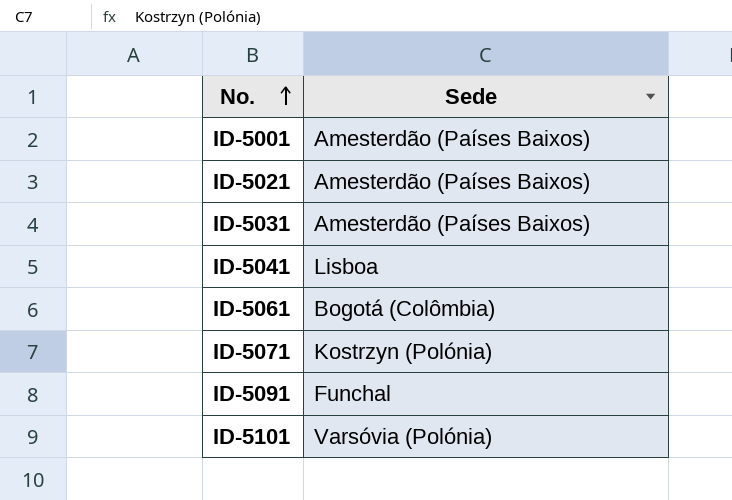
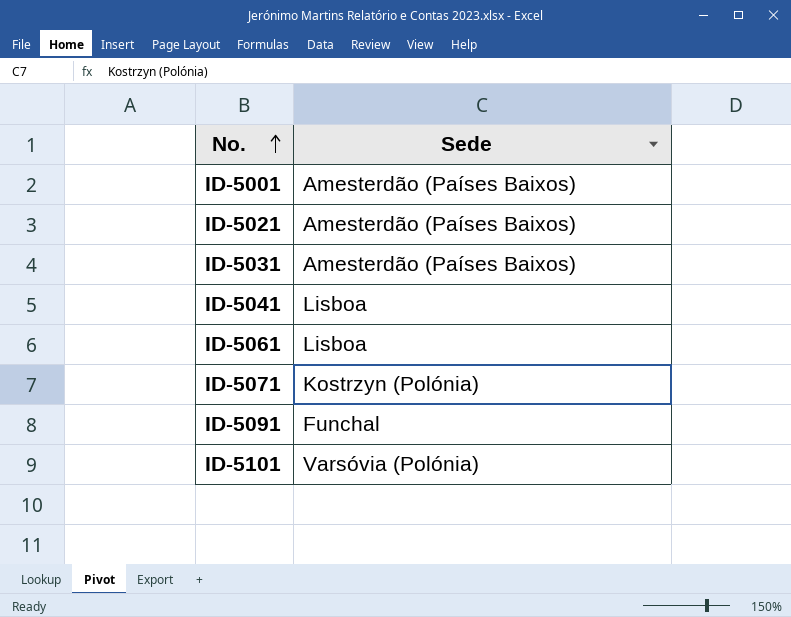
ID-5061 | Sede: Bogotá (Colômbia) -> Lisboa

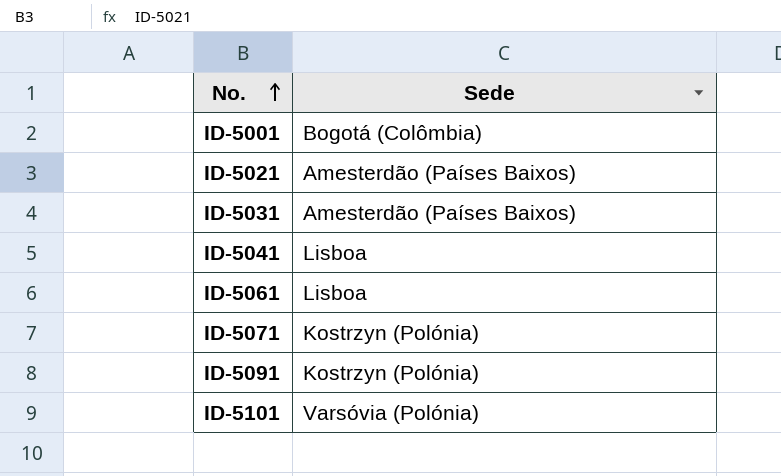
ID-5001 | Sede: Amesterdão (Países Baixos) -> Bogotá (Colômbia)
ID-5091 | Sede: Funchal -> Kostrzyn (Polónia)

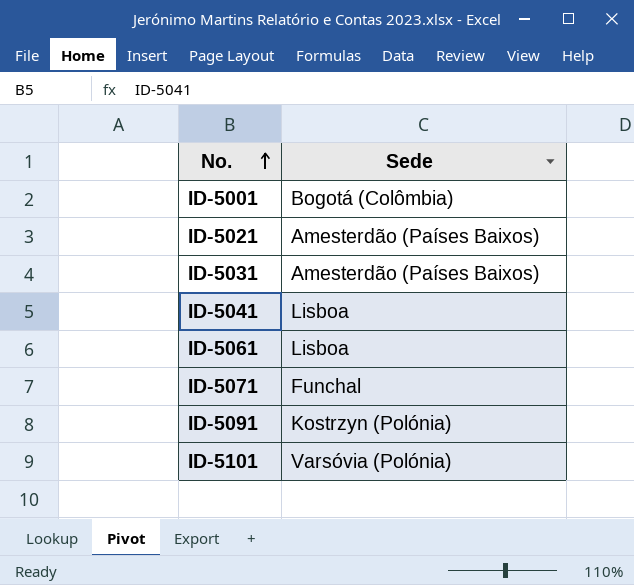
ID-5071 | Sede: Kostrzyn (Polónia) -> Funchal

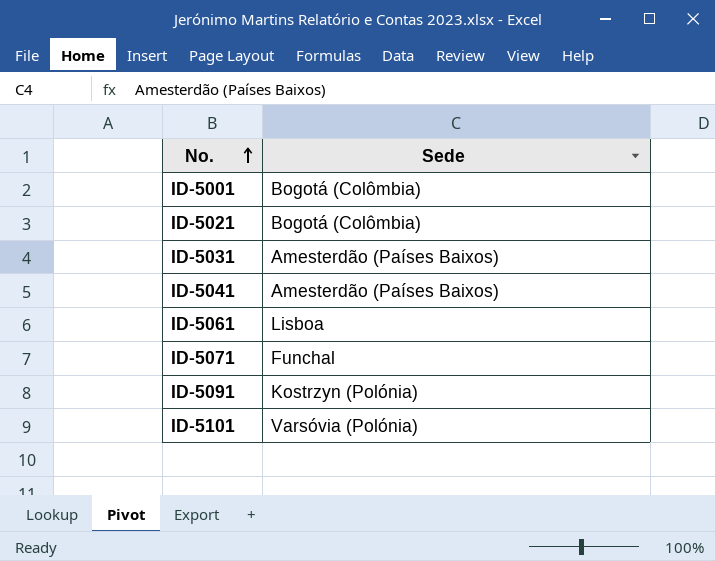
ID-5021 | Sede: Amesterdão (Países Baixos) -> Bogotá (Colômbia)
ID-5041 | Sede: Lisboa -> Amesterdão (Países Baixos)

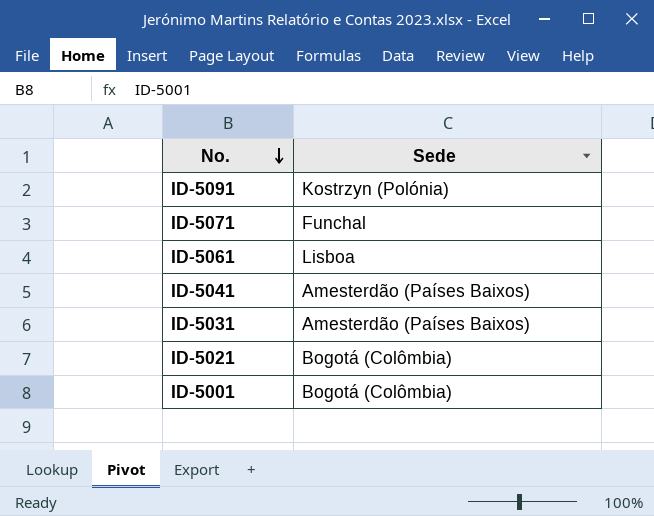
row order: No. ascending -> No. descending
row ID-5101: Varsóvia (Polónia) -> none

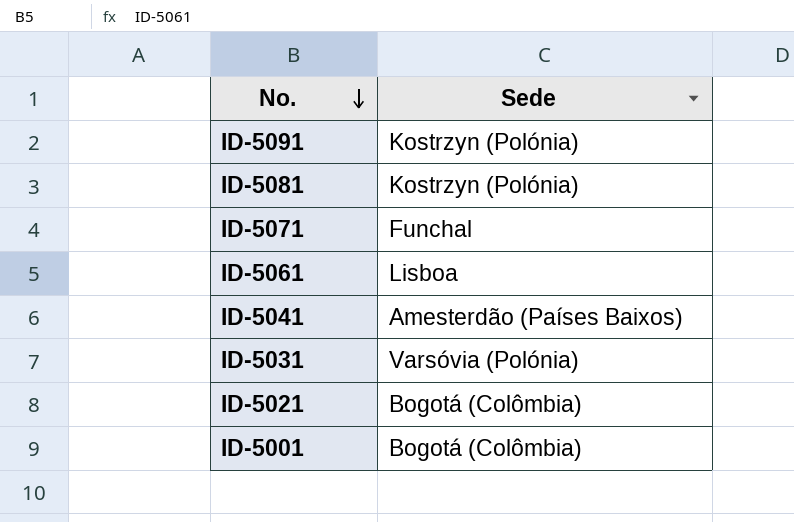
row ID-5081: none -> Kostrzyn (Polónia)
ID-5031 | Sede: Amesterdão (Países Baixos) -> Varsóvia (Polónia)

